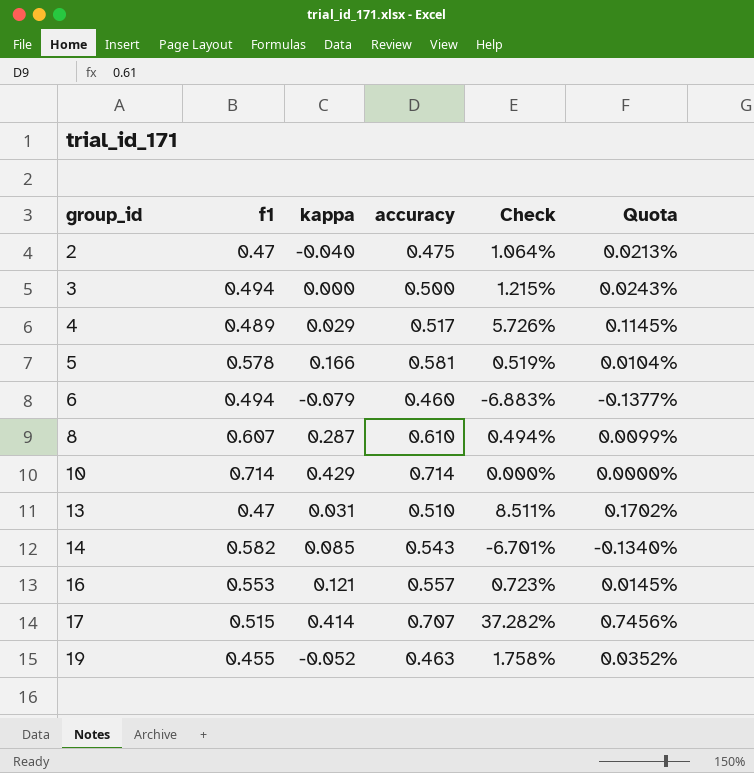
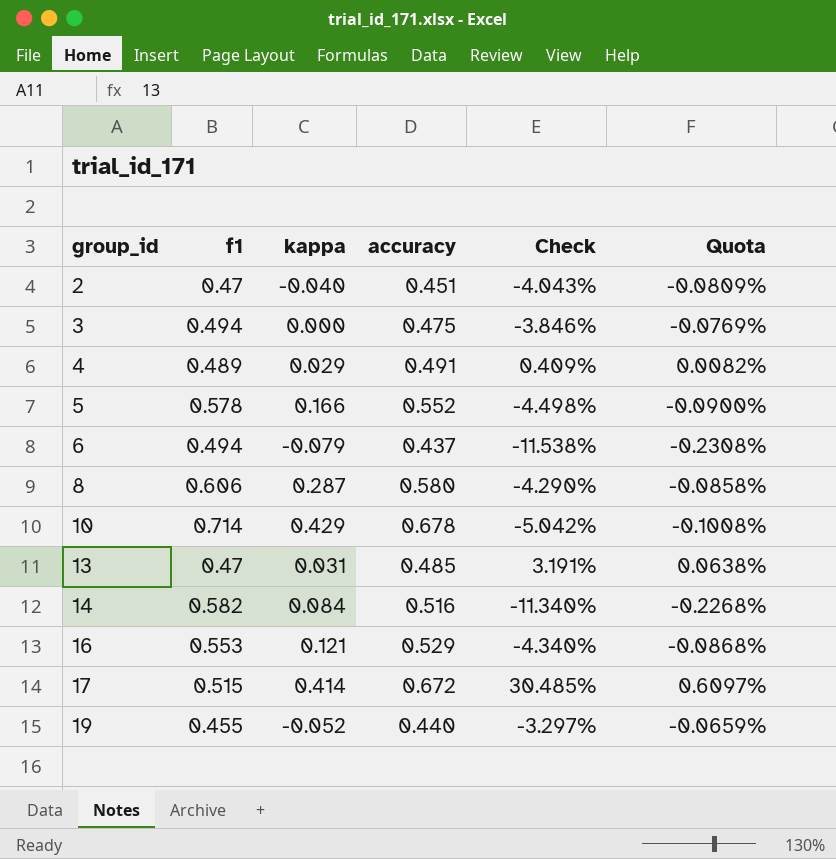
2 | accuracy: 0.475 -> 0.451
2 | Check: 1.064% -> -4.043%
2 | Quota: 0.0213% -> -0.0809%
3 | accuracy: 0.500 -> 0.475
3 | Check: 1.215% -> -3.846%
3 | Quota: 0.0243% -> -0.0769%
4 | accuracy: 0.517 -> 0.491
4 | Check: 5.726% -> 0.409%
4 | Quota: 0.1145% -> 0.0082%
5 | accuracy: 0.581 -> 0.552
5 | Check: 0.519% -> -4.498%
5 | Quota: 0.0104% -> -0.0900%
6 | accuracy: 0.460 -> 0.437
6 | Check: -6.883% -> -11.538%
6 | Quota: -0.1377% -> -0.2308%
8 | f1: 0.607 -> 0.606
8 | accuracy: 0.610 -> 0.580
8 | Check: 0.494% -> -4.290%
8 | Quota: 0.0099% -> -0.0858%
10 | accuracy: 0.714 -> 0.678
10 | Check: 0.000% -> -5.042%
10 | Quota: 0.0000% -> -0.1008%
13 | accuracy: 0.510 -> 0.485
13 | Check: 8.511% -> 3.191%
13 | Quota: 0.1702% -> 0.0638%
14 | kappa: 0.085 -> 0.084
14 | accuracy: 0.543 -> 0.516
14 | Check: -6.701% -> -11.340%
14 | Quota: -0.1340% -> -0.2268%
16 | accuracy: 0.557 -> 0.529
16 | Check: 0.723% -> -4.340%
16 | Quota: 0.0145% -> -0.0868%
17 | accuracy: 0.707 -> 0.672
17 | Check: 37.282% -> 30.485%
17 | Quota: 0.7456% -> 0.6097%
19 | accuracy: 0.463 -> 0.440
19 | Check: 1.758% -> -3.297%
19 | Quota: 0.0352% -> -0.0659%

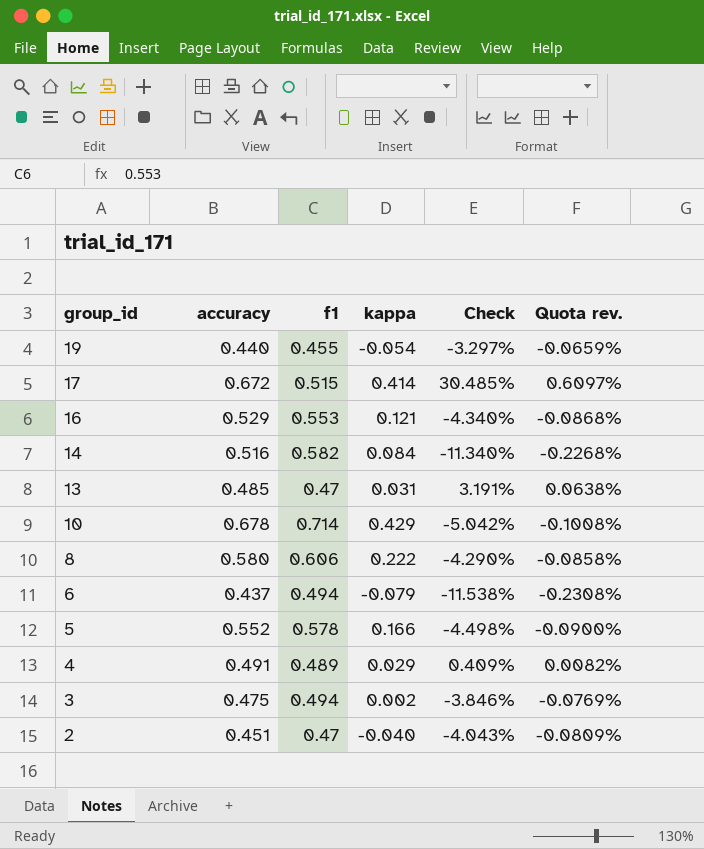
row order: group_id ascending -> group_id descending
column accuracy | position: 4 -> 2
column name: Quota -> Quota rev.
19 | kappa: -0.052 -> -0.054
8 | kappa: 0.287 -> 0.222
3 | kappa: 0.000 -> 0.002

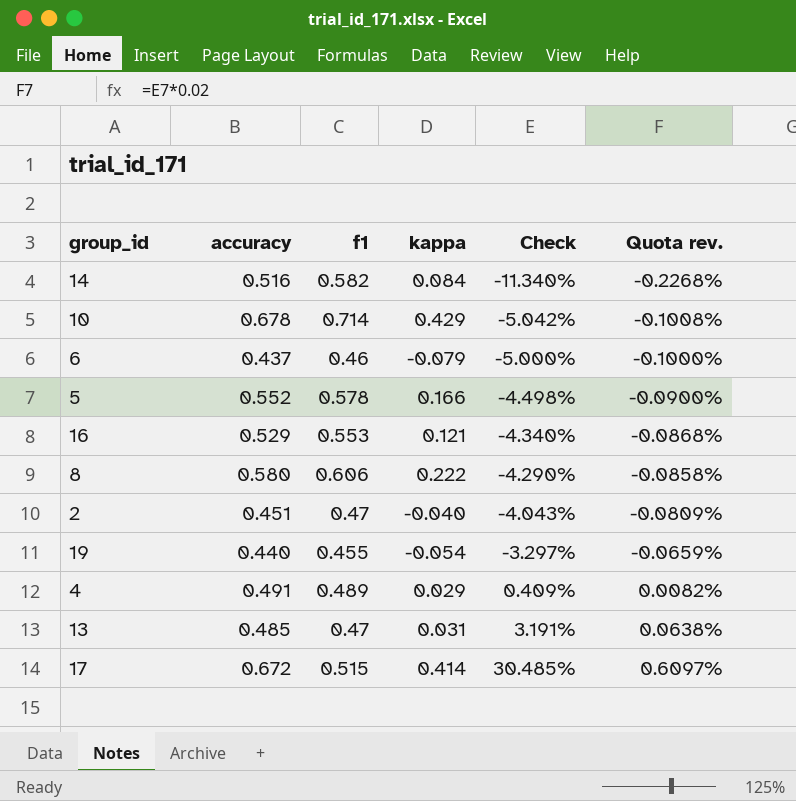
row order: group_id descending -> Check ascending
row 3: 0.475 | 0.494 | 0.002 | -3.846% | -0.0769% -> none
6 | f1: 0.494 -> 0.46
6 | Check: -11.538% -> -5.000%
6 | Quota rev.: -0.2308% -> -0.1000%

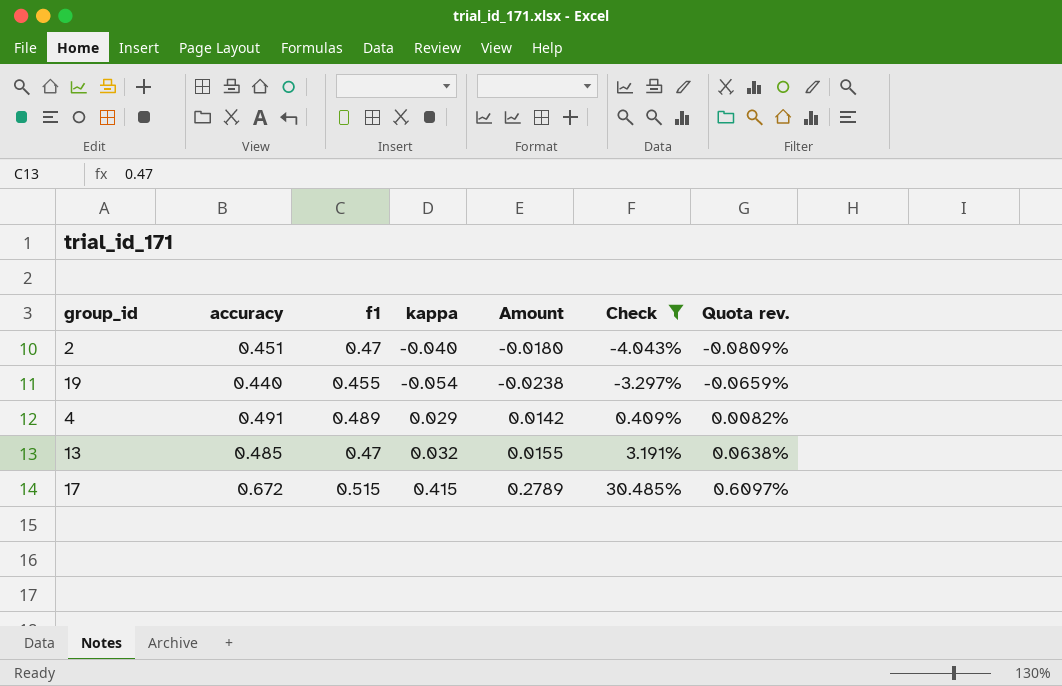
filter: none -> Check >= -4.043%
column Amount | formula: none -> [accuracy] * [kappa]
13 | kappa: 0.031 -> 0.032
17 | kappa: 0.414 -> 0.415

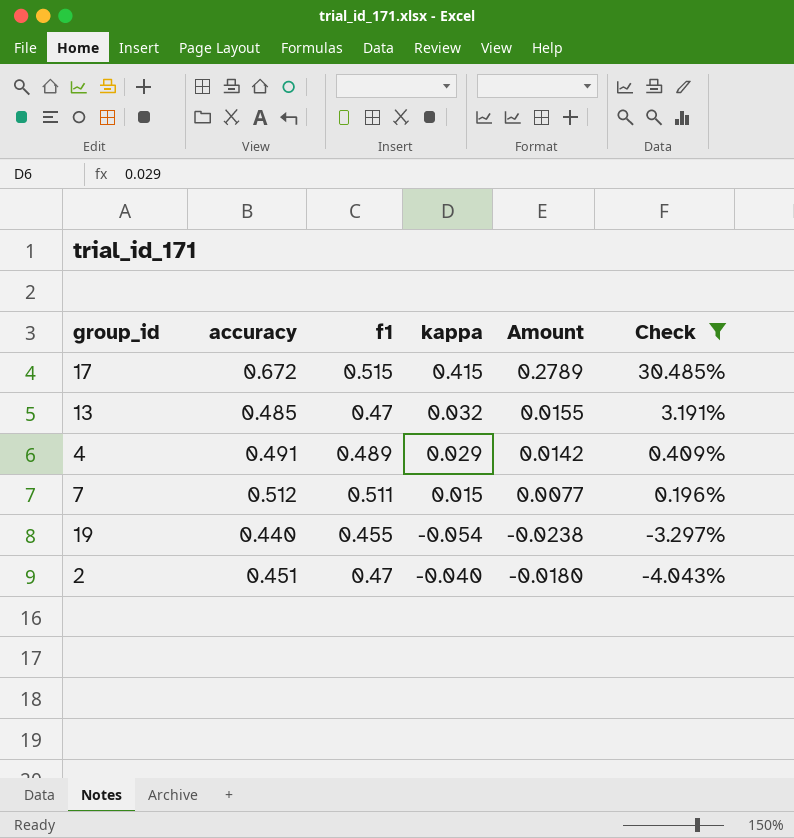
row order: Check ascending -> Check descending
column Quota rev. | formula: [Check] * 0.02 -> none
row 7: none -> 0.512 | 0.511 | 0.015 | 0.0077 | 0.196%

